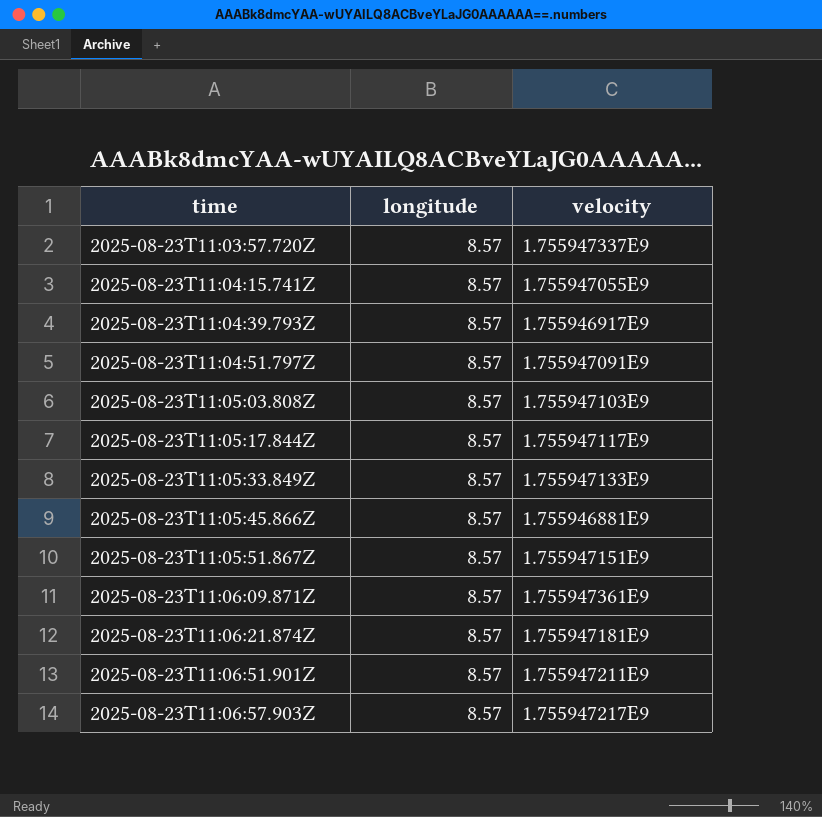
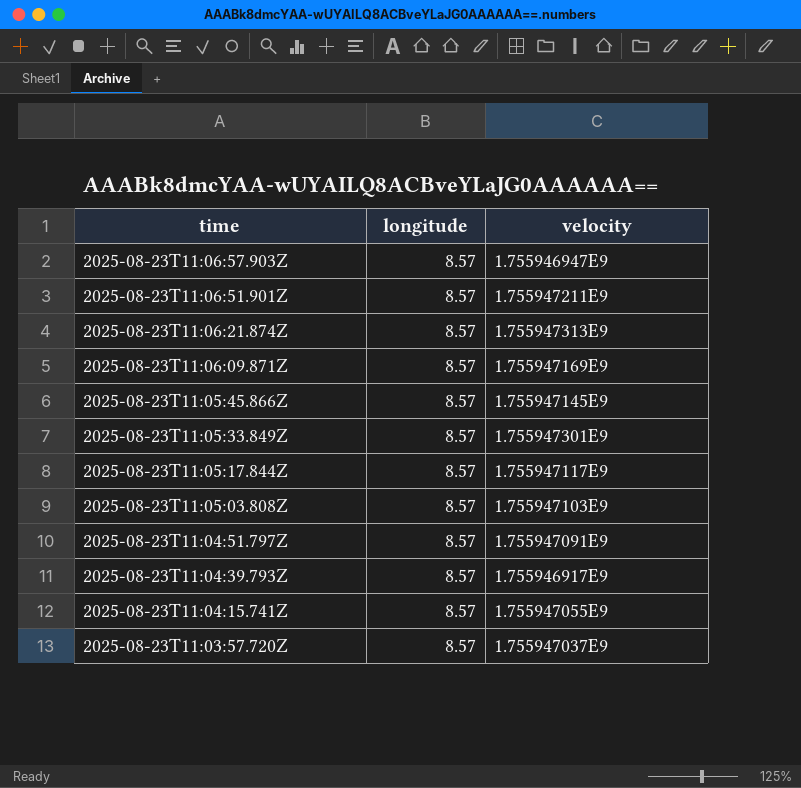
row order: time ascending -> time descending
row 2025-08-23T11:05:51.867Z: 8.57 | 1.755947151E9 -> none
2025-08-23T11:06:57.903Z | velocity: 1.755947217E9 -> 1.755946947E9
2025-08-23T11:06:21.874Z | velocity: 1.755947181E9 -> 1.755947313E9
2025-08-23T11:06:09.871Z | velocity: 1.755947361E9 -> 1.755947169E9
2025-08-23T11:05:45.866Z | velocity: 1.755946881E9 -> 1.755947145E9
2025-08-23T11:05:33.849Z | velocity: 1.755947133E9 -> 1.755947301E9
2025-08-23T11:03:57.720Z | velocity: 1.755947337E9 -> 1.755947037E9

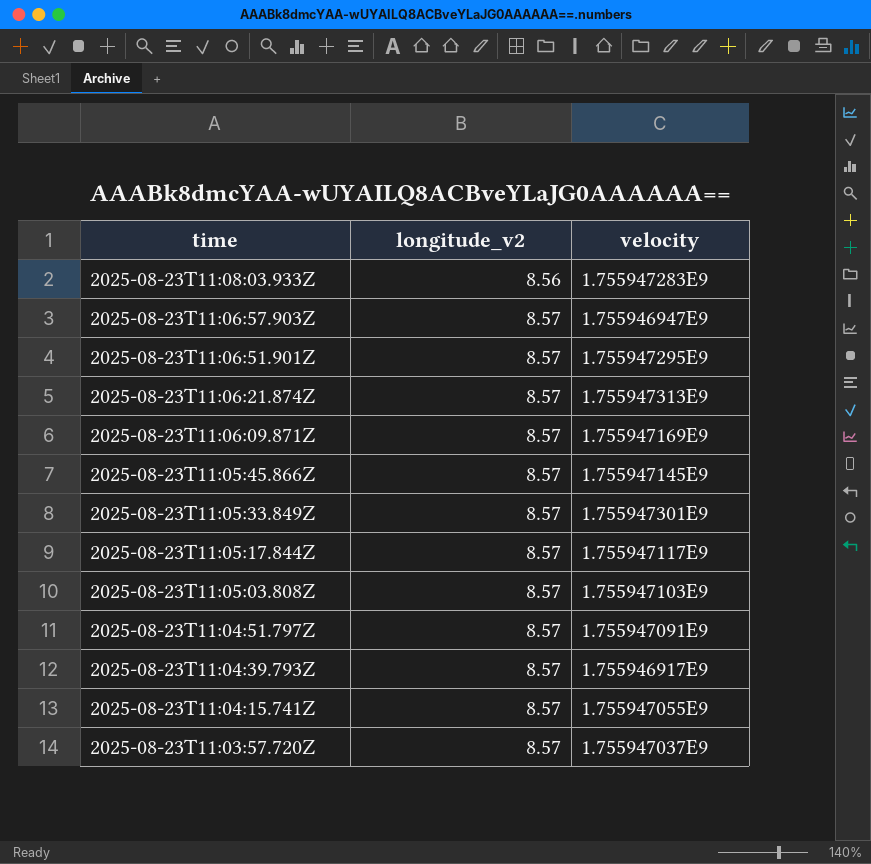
column name: longitude -> longitude_v2
row 2025-08-23T11:08:03.933Z: none -> 8.56 | 1.755947283E9
2025-08-23T11:06:51.901Z | velocity: 1.755947211E9 -> 1.755947295E9

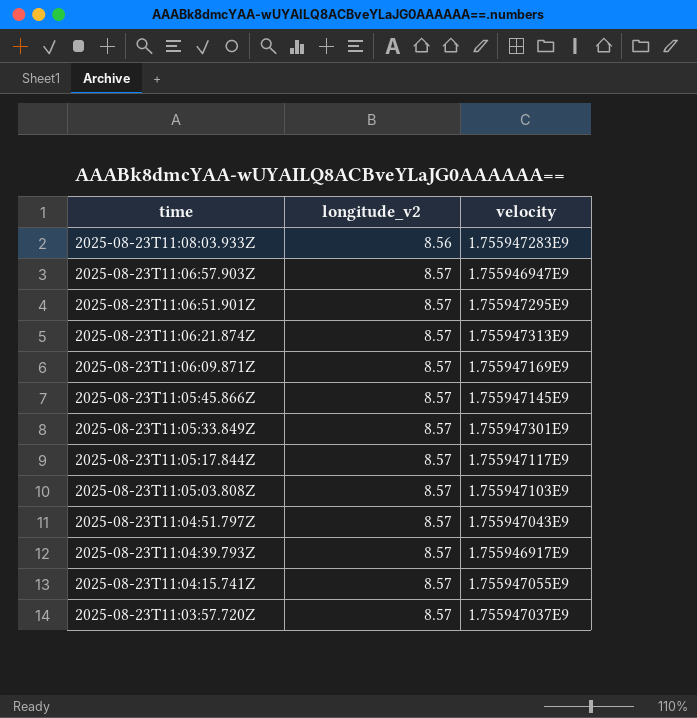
2025-08-23T11:04:51.797Z | velocity: 1.755947091E9 -> 1.755947043E9

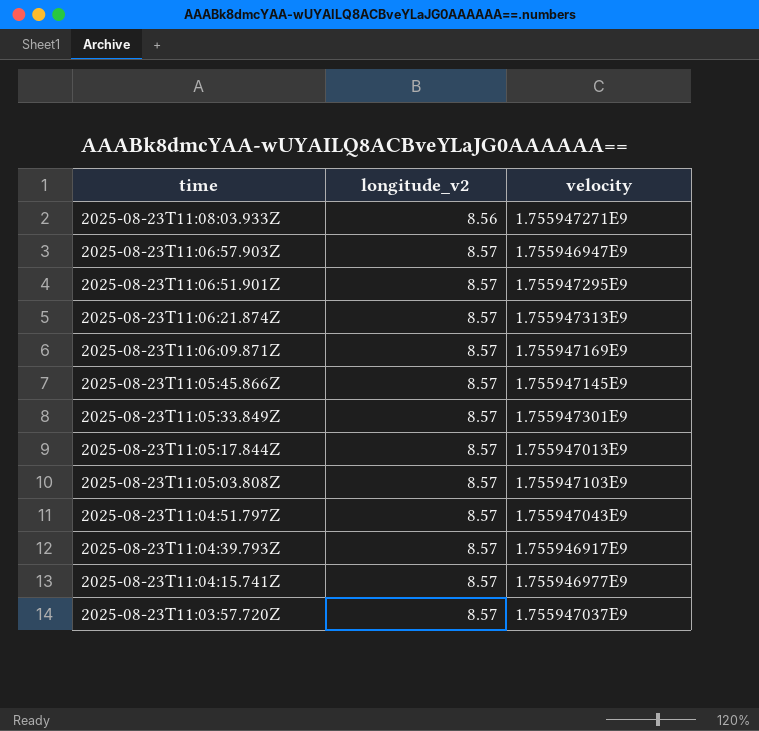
2025-08-23T11:08:03.933Z | velocity: 1.755947283E9 -> 1.755947271E9
2025-08-23T11:05:17.844Z | velocity: 1.755947117E9 -> 1.755947013E9
2025-08-23T11:04:15.741Z | velocity: 1.755947055E9 -> 1.755946977E9

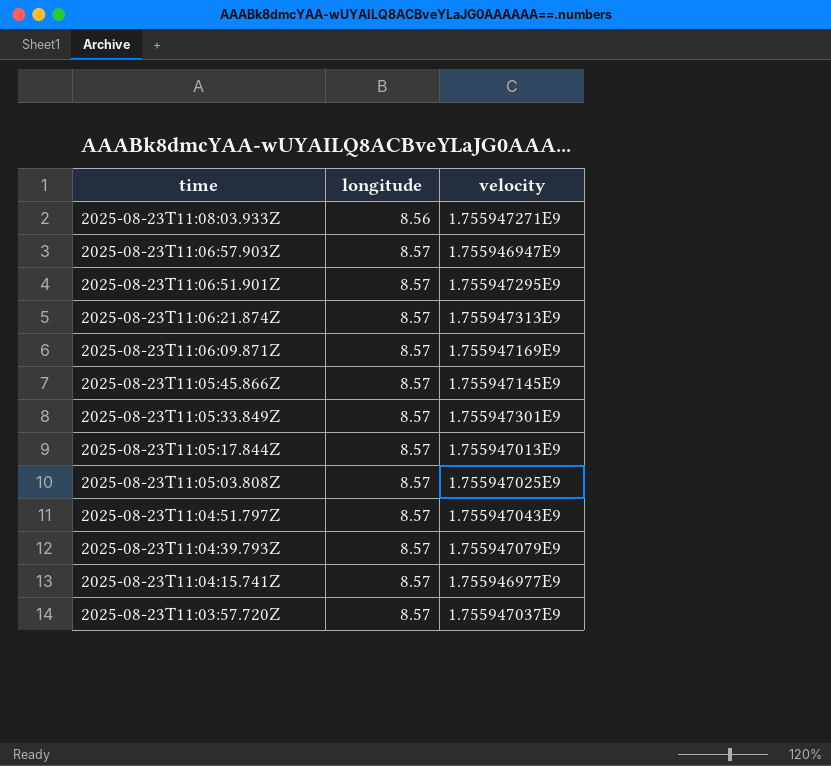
column name: longitude_v2 -> longitude
2025-08-23T11:05:03.808Z | velocity: 1.755947103E9 -> 1.755947025E9
2025-08-23T11:04:39.793Z | velocity: 1.755946917E9 -> 1.755947079E9

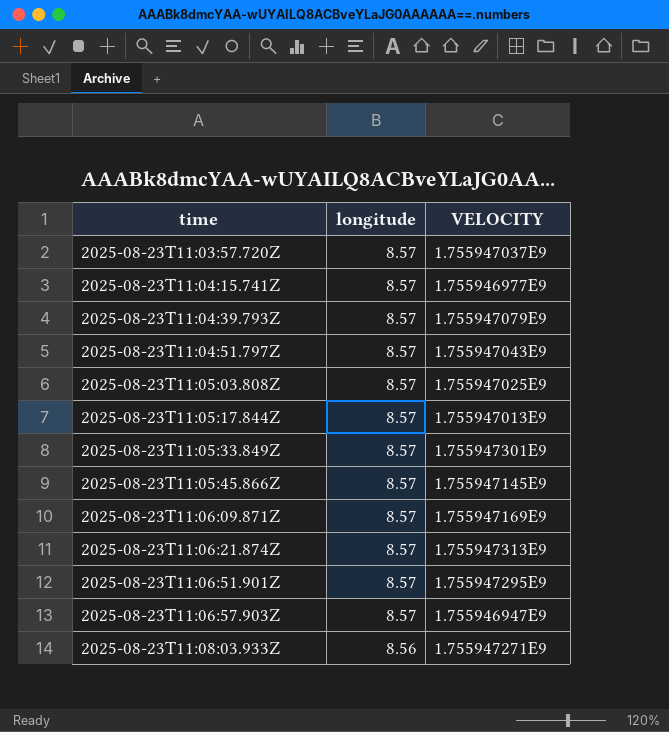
row order: time descending -> time ascending
column name: velocity -> VELOCITY

